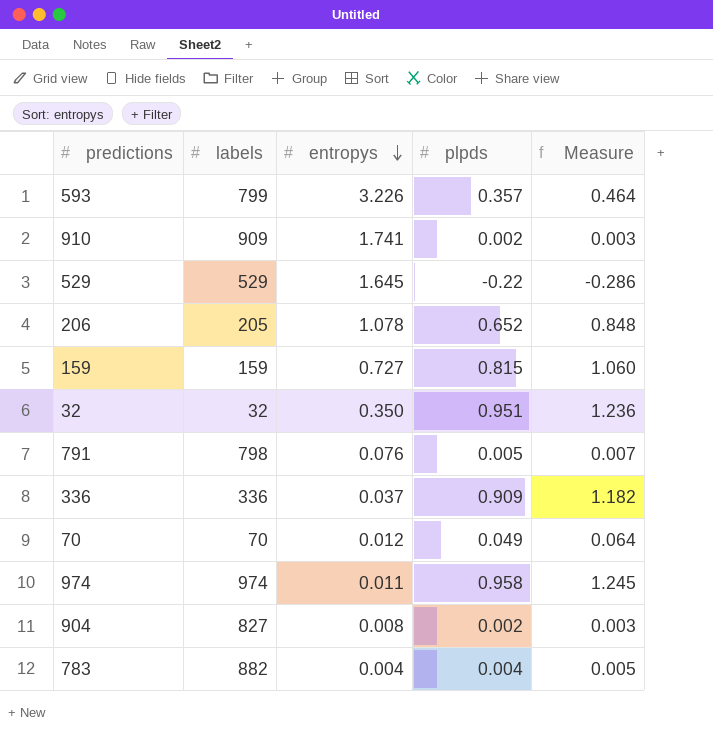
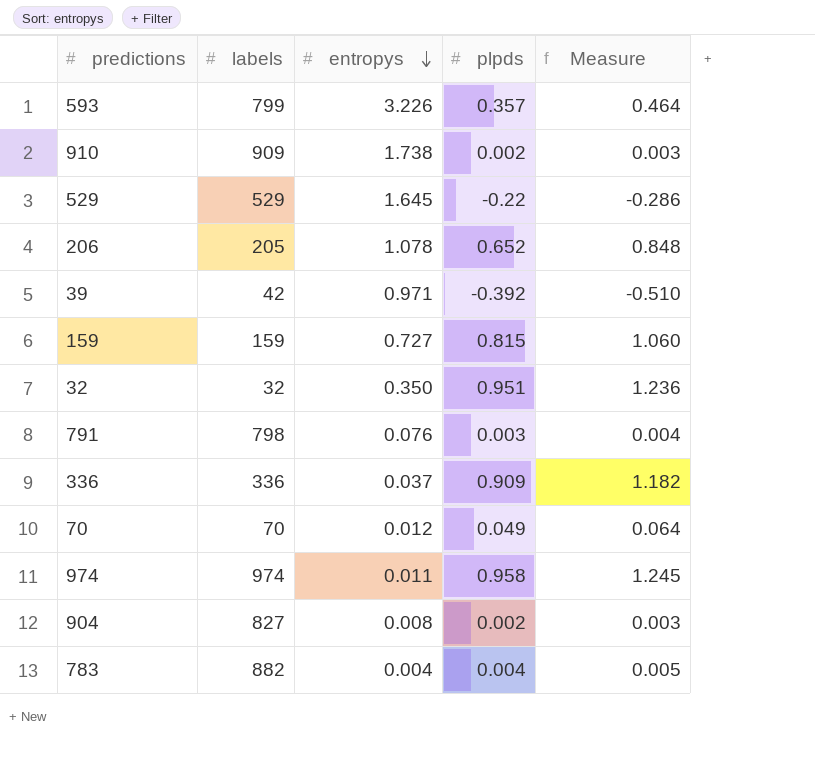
910 | entropys: 1.741 -> 1.738
row 39: none -> 42 | 0.971 | -0.392 | -0.510
791 | plpds: 0.005 -> 0.003
791 | Measure: 0.007 -> 0.004

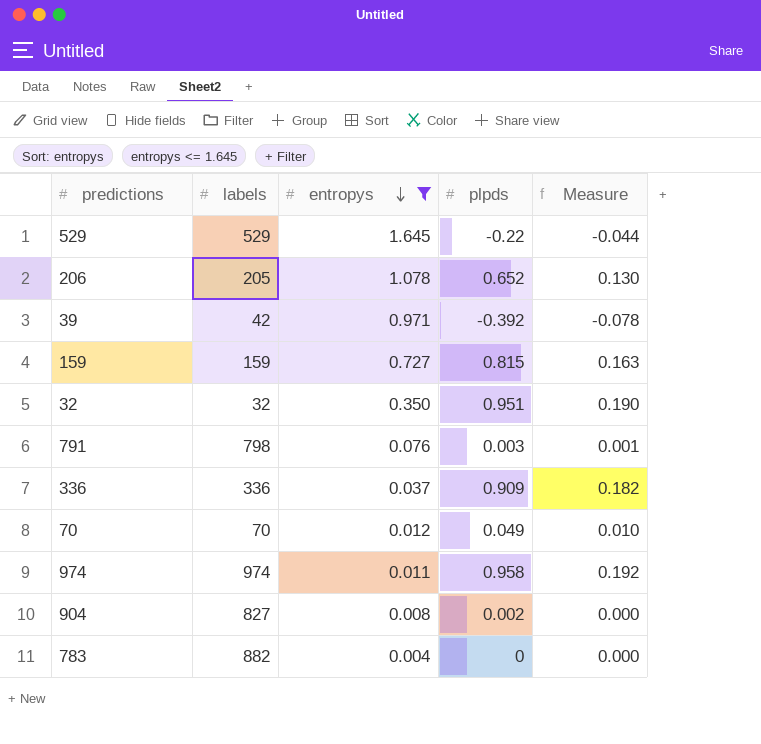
filter: none -> entropys <= 1.645
column Measure | formula: [plpds] * 1.3 -> [plpds] * 0.2
783 | plpds: 0.004 -> 0

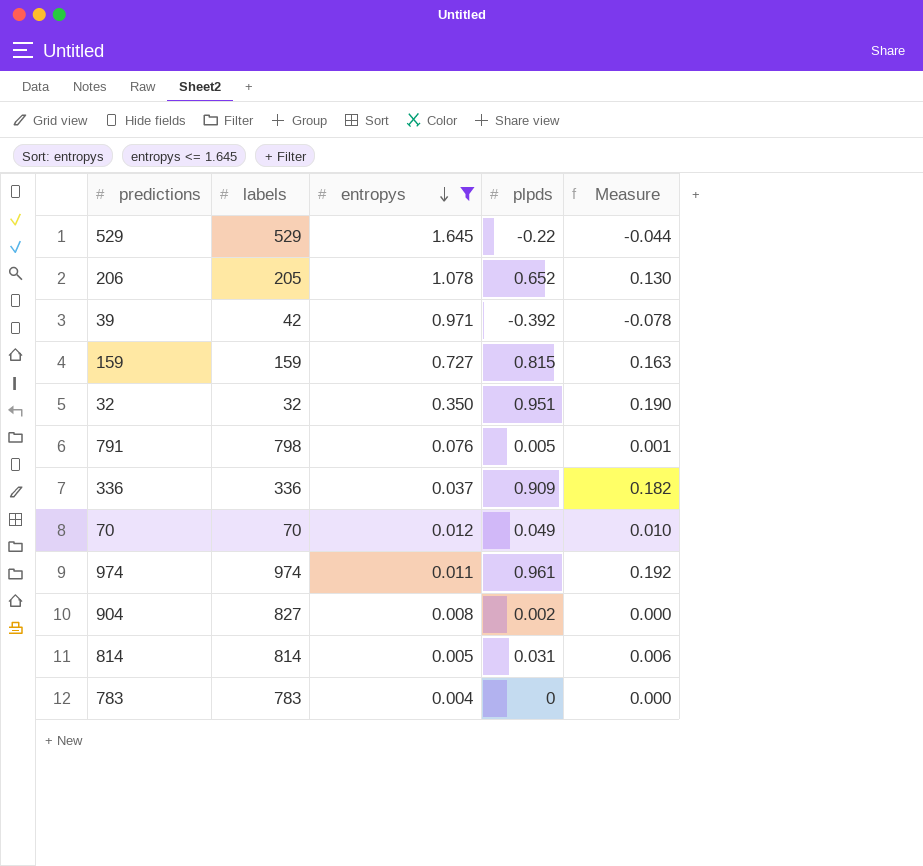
791 | plpds: 0.003 -> 0.005
974 | plpds: 0.958 -> 0.961
row 814: none -> 814 | 0.005 | 0.031 | 0.006
783 | labels: 882 -> 783

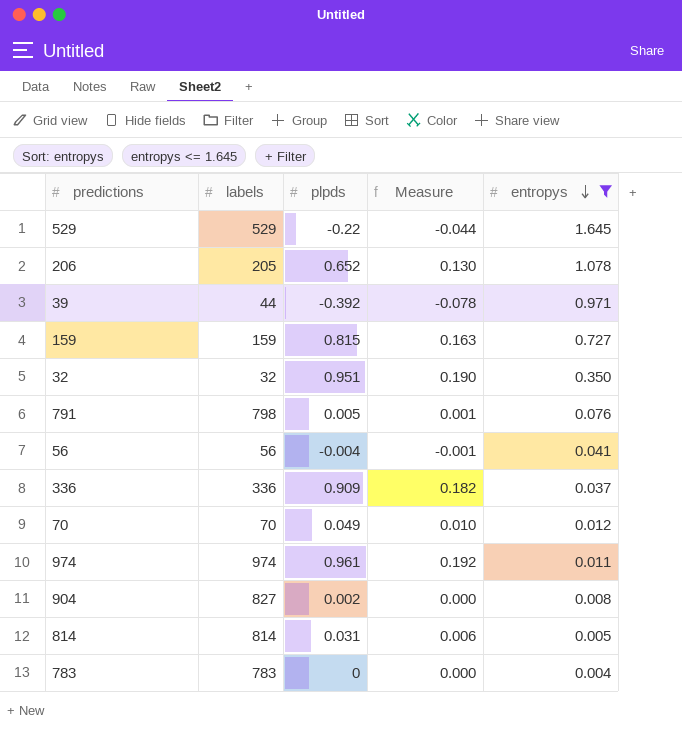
column entropys | position: 3 -> 5
39 | labels: 42 -> 44
row 56: none -> 56 | -0.004 | -0.001 | 0.041

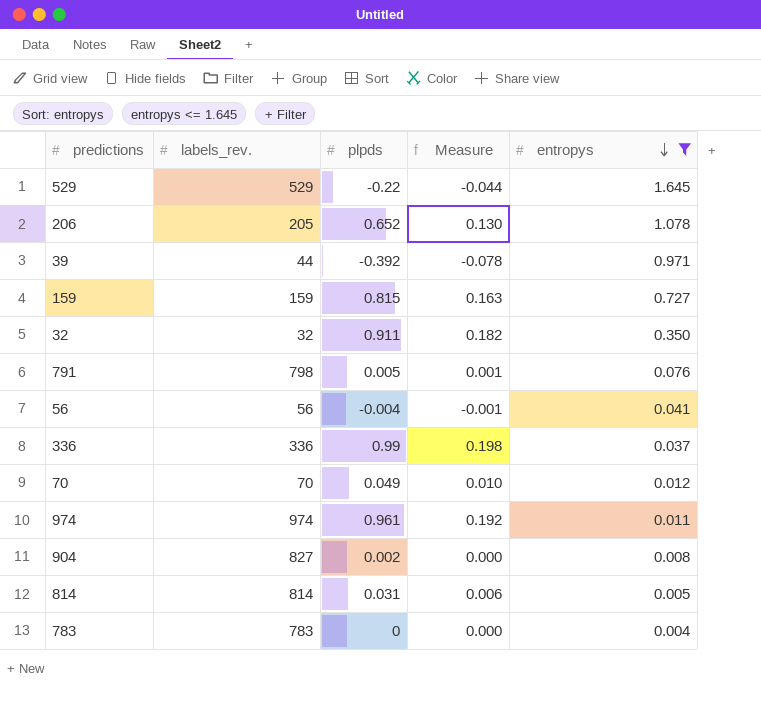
column name: labels -> labels_rev.
32 | plpds: 0.951 -> 0.911
32 | Measure: 0.190 -> 0.182
336 | plpds: 0.909 -> 0.99
336 | Measure: 0.182 -> 0.198

